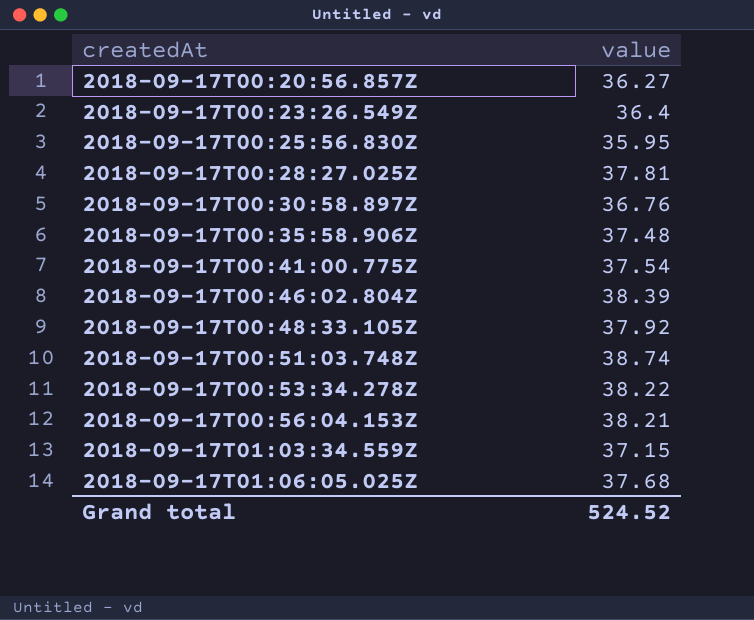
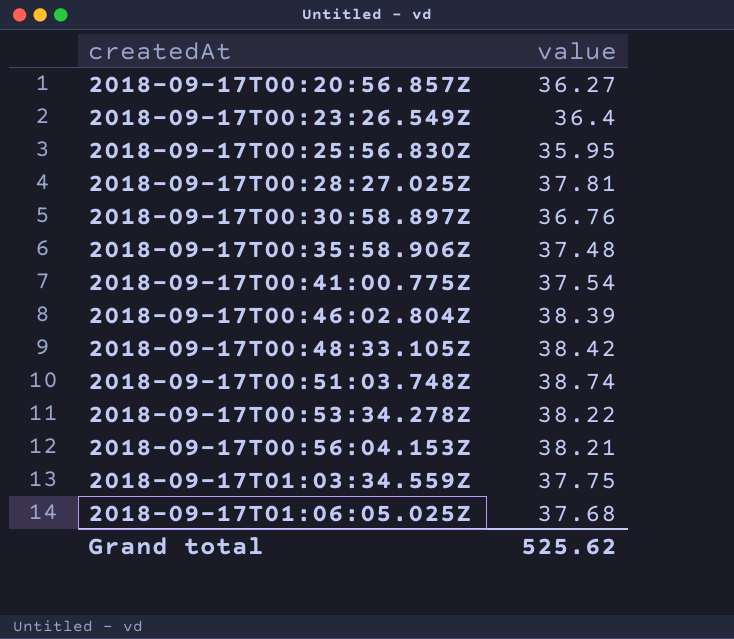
2018-09-17T00:48:33.105Z | value: 37.92 -> 38.42
2018-09-17T01:03:34.559Z | value: 37.15 -> 37.75
Grand total | value: 524.52 -> 525.62

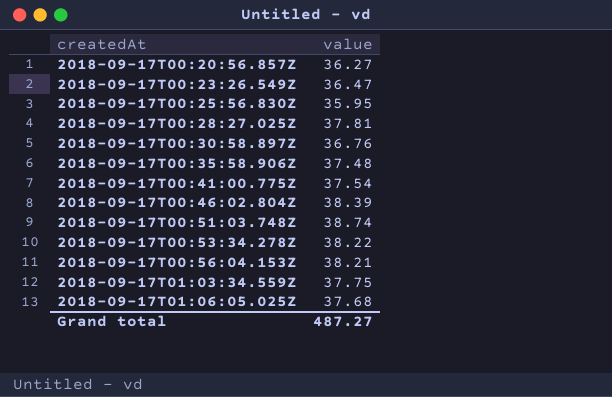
row 2018-09-17T00:48:33.105Z: 38.42 -> none
2018-09-17T00:23:26.549Z | value: 36.4 -> 36.47
Grand total | value: 525.62 -> 487.27

